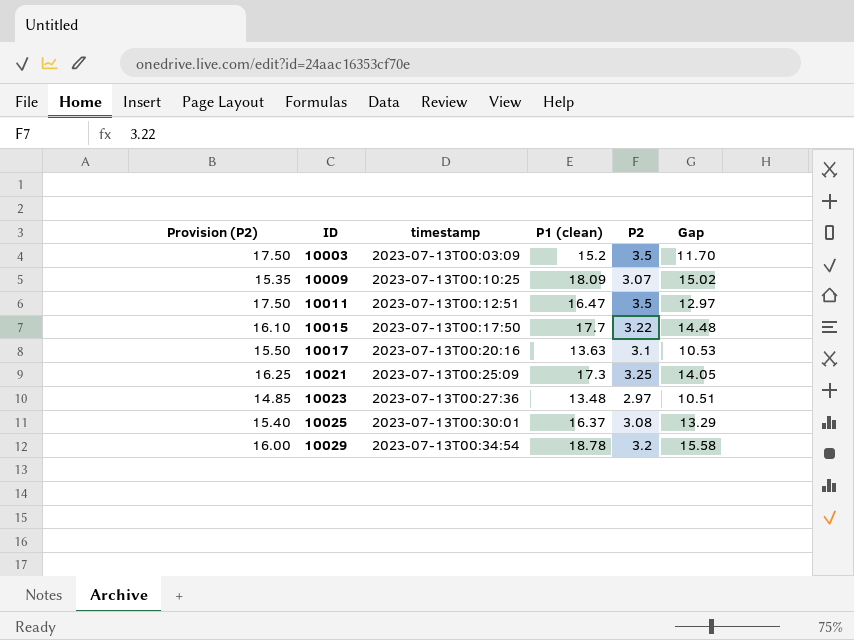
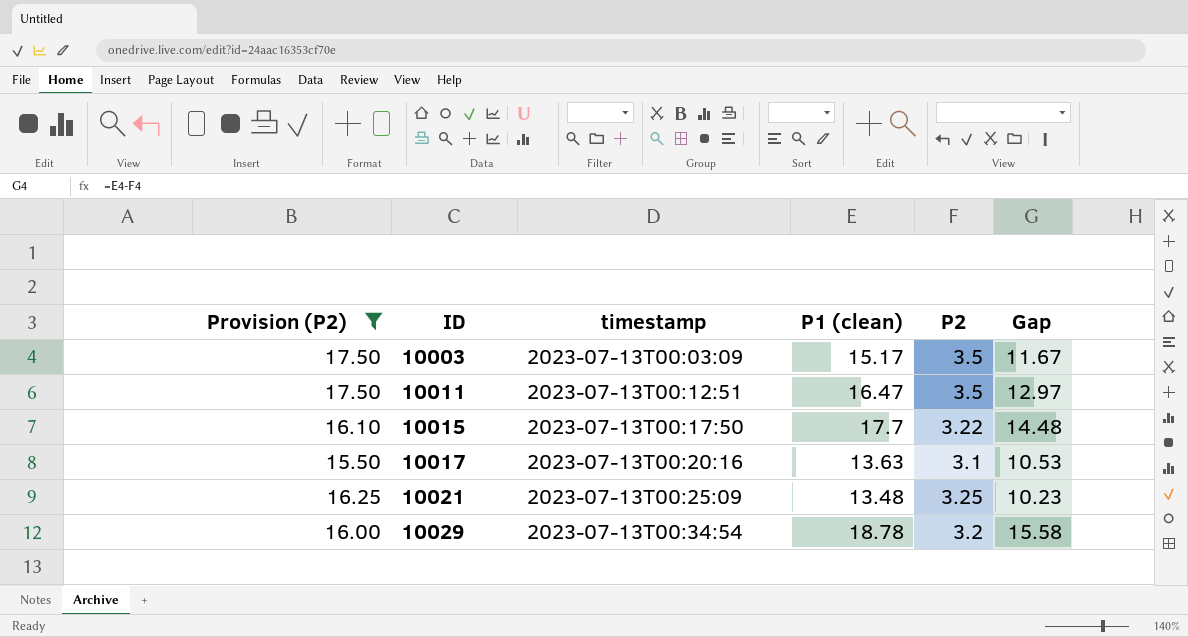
filter: none -> Provision (P2) >= 15.50
10003 | P1 (clean): 15.2 -> 15.17
10003 | Gap: 11.70 -> 11.67
10021 | P1 (clean): 17.3 -> 13.48
10021 | Gap: 14.05 -> 10.23

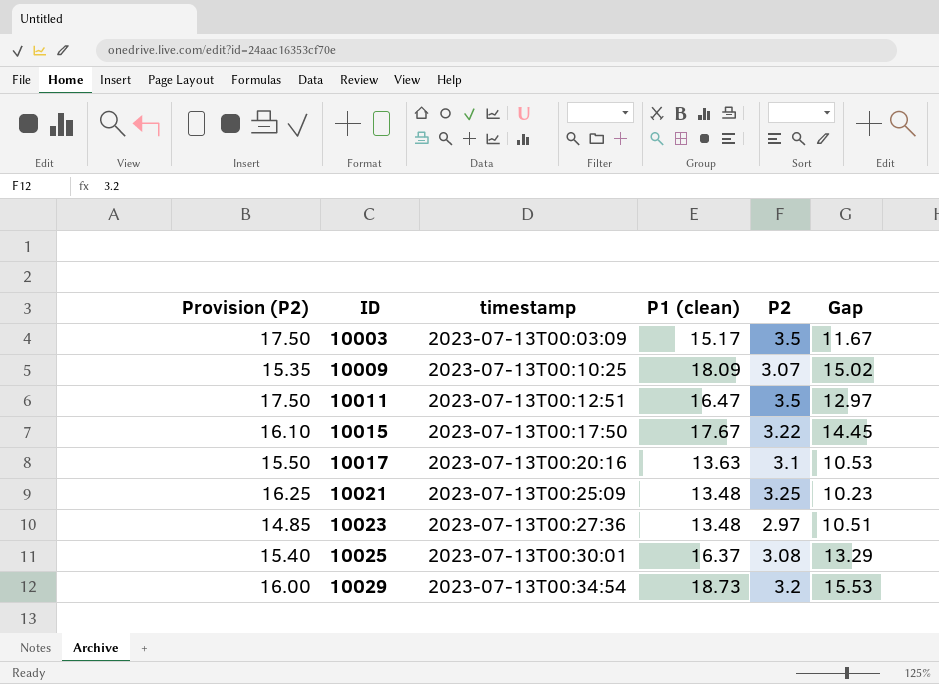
filter: Provision (P2) >= 15.50 -> none
10015 | P1 (clean): 17.7 -> 17.67
10015 | Gap: 14.48 -> 14.45
10029 | P1 (clean): 18.78 -> 18.73
10029 | Gap: 15.58 -> 15.53

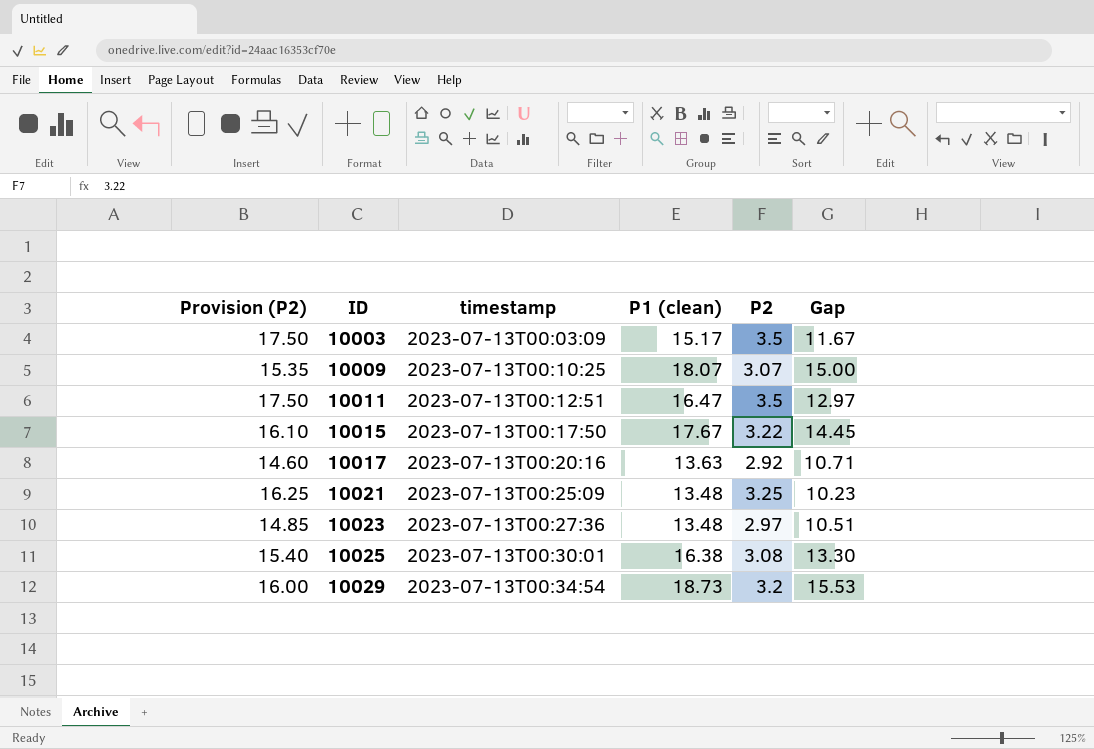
10009 | P1 (clean): 18.09 -> 18.07
10009 | Gap: 15.02 -> 15.00
10017 | Provision (P2): 15.50 -> 14.60
10017 | P2: 3.1 -> 2.92
10017 | Gap: 10.53 -> 10.71
10025 | P1 (clean): 16.37 -> 16.38
10025 | Gap: 13.29 -> 13.30

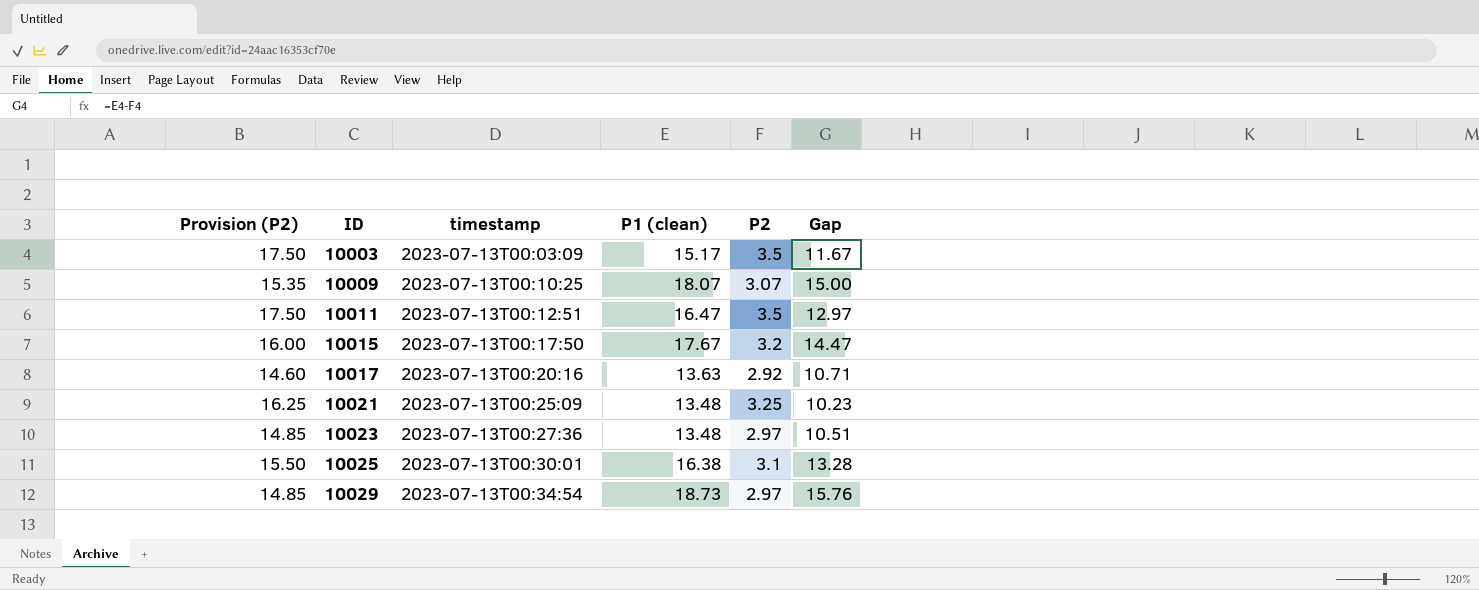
10015 | Provision (P2): 16.10 -> 16.00
10015 | P2: 3.22 -> 3.2
10015 | Gap: 14.45 -> 14.47
10025 | Provision (P2): 15.40 -> 15.50
10025 | P2: 3.08 -> 3.1
10025 | Gap: 13.30 -> 13.28
10029 | Provision (P2): 16.00 -> 14.85
10029 | P2: 3.2 -> 2.97
10029 | Gap: 15.53 -> 15.76

